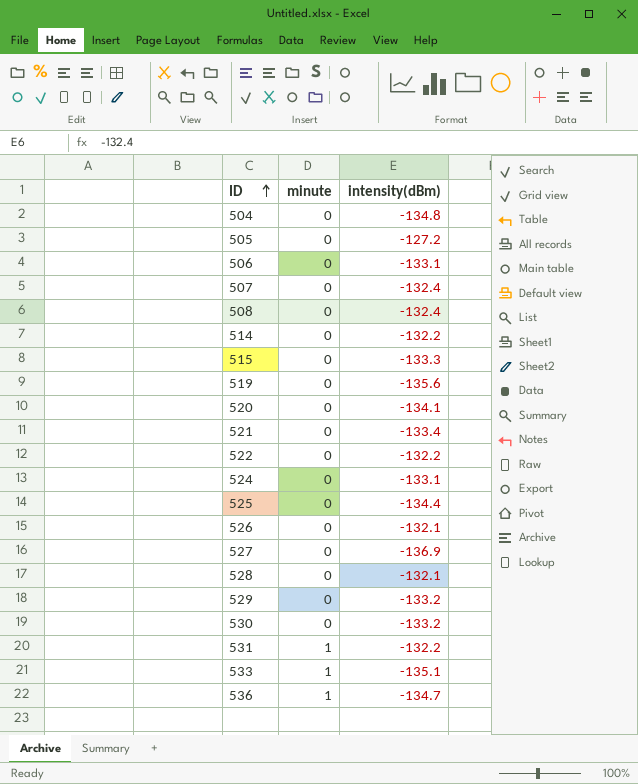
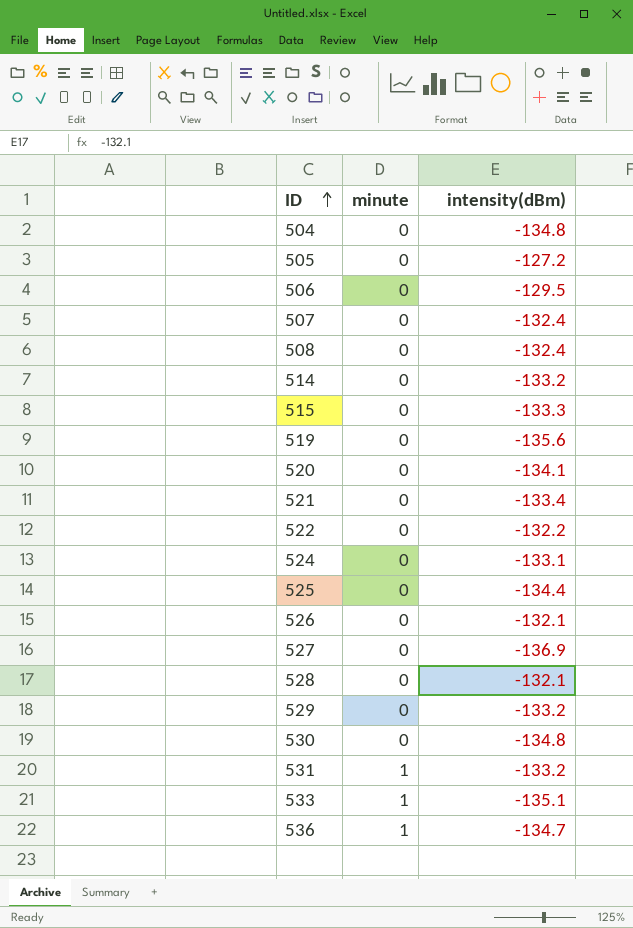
506 | intensity(dBm): -133.1 -> -129.5
514 | intensity(dBm): -132.2 -> -133.2
530 | intensity(dBm): -133.2 -> -134.8
531 | intensity(dBm): -132.2 -> -133.2

